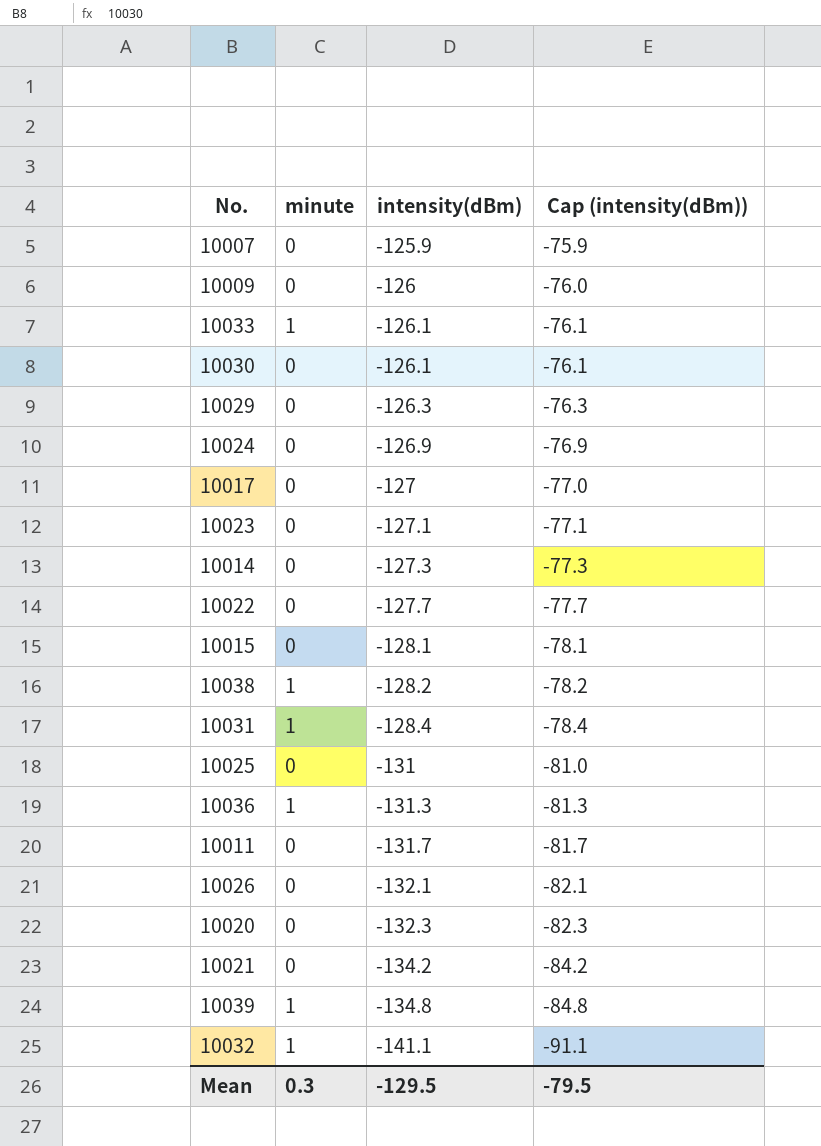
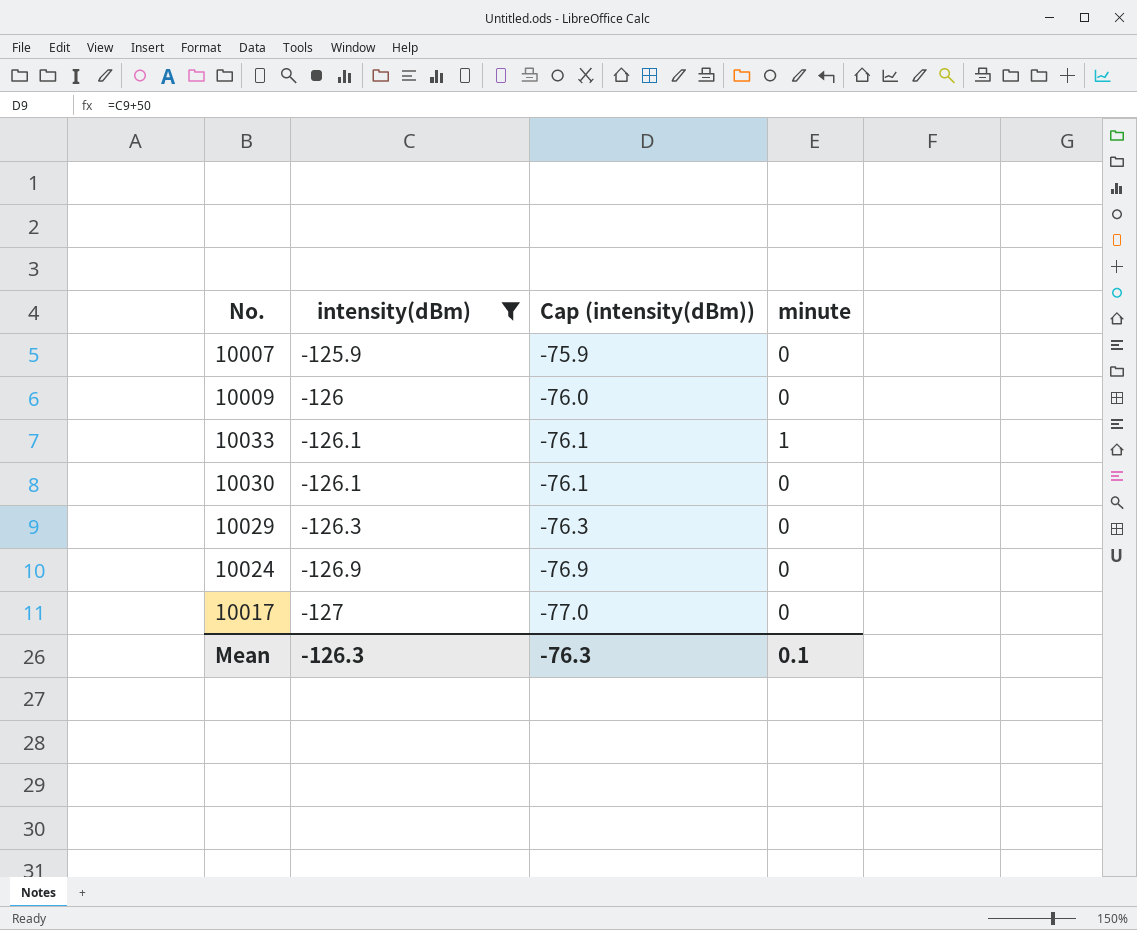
filter: none -> intensity(dBm) >= -127
column minute | position: 2 -> 4
Mean | intensity(dBm): -129.5 -> -126.3
Mean | Cap (intensity(dBm)): -79.5 -> -76.3
Mean | minute: 0.3 -> 0.1

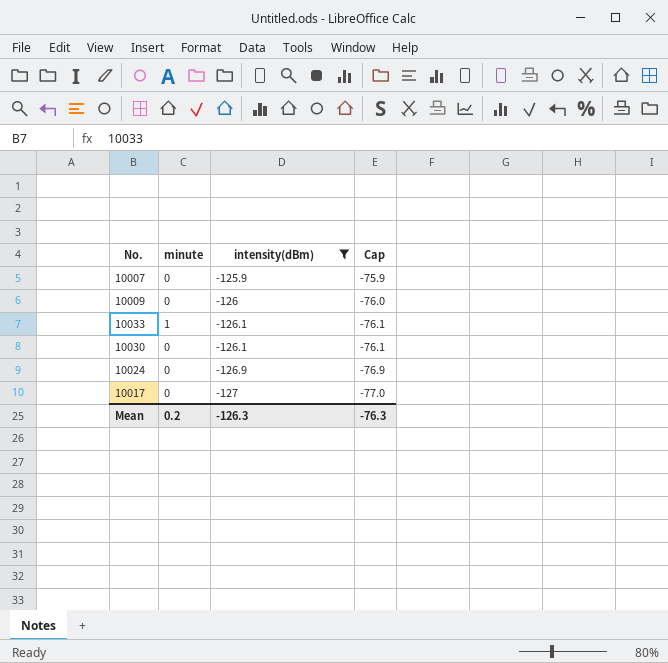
column minute | position: 4 -> 2
column name: Cap (intensity(dBm)) -> Cap
row 10029: -126.3 | -76.3 | 0 -> none
Mean | minute: 0.1 -> 0.2

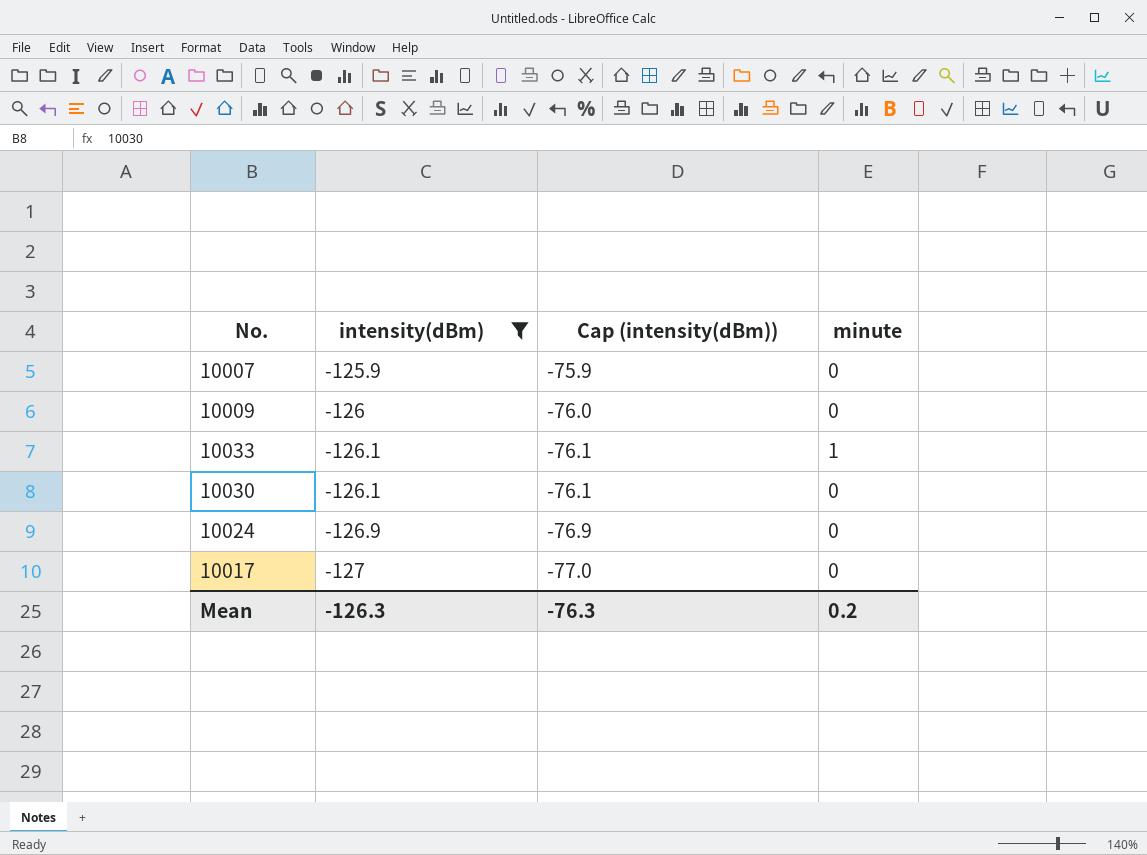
column name: Cap -> Cap (intensity(dBm))
column minute | position: 2 -> 4

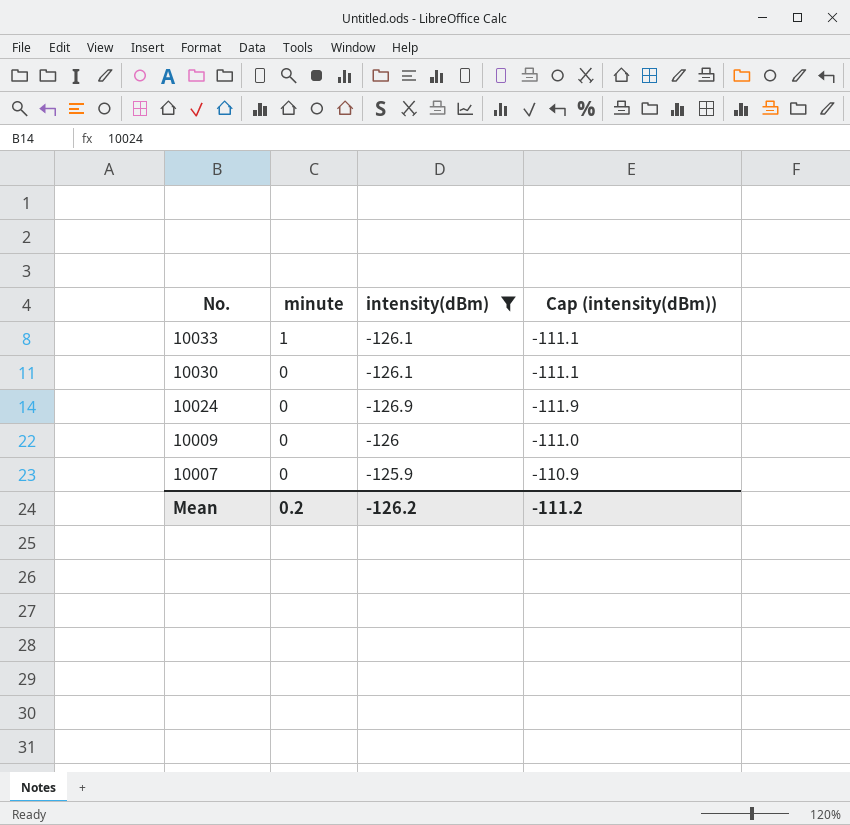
row order: intensity(dBm) descending -> No. descending
column minute | position: 4 -> 2
column Cap (intensity(dBm)) | formula: [intensity(dBm)] + 50 -> [intensity(dBm)] + 15
row 10017: -127 | -77.0 | 0 -> none
Mean | intensity(dBm): -126.3 -> -126.2
Mean | Cap (intensity(dBm)): -76.3 -> -111.2

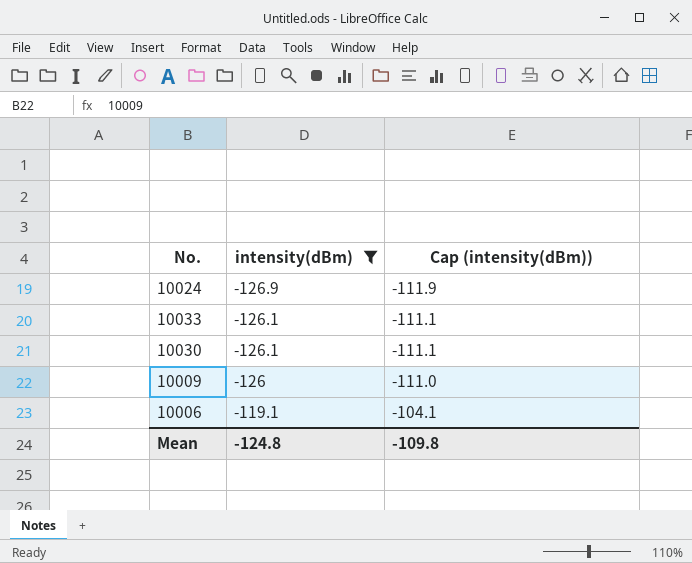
row order: No. descending -> intensity(dBm) ascending
column minute | position: 2 -> none
row 10007: 0 | -125.9 | -110.9 -> none
row 10006: none -> -119.1 | -104.1
Mean | intensity(dBm): -126.2 -> -124.8
Mean | Cap (intensity(dBm)): -111.2 -> -109.8

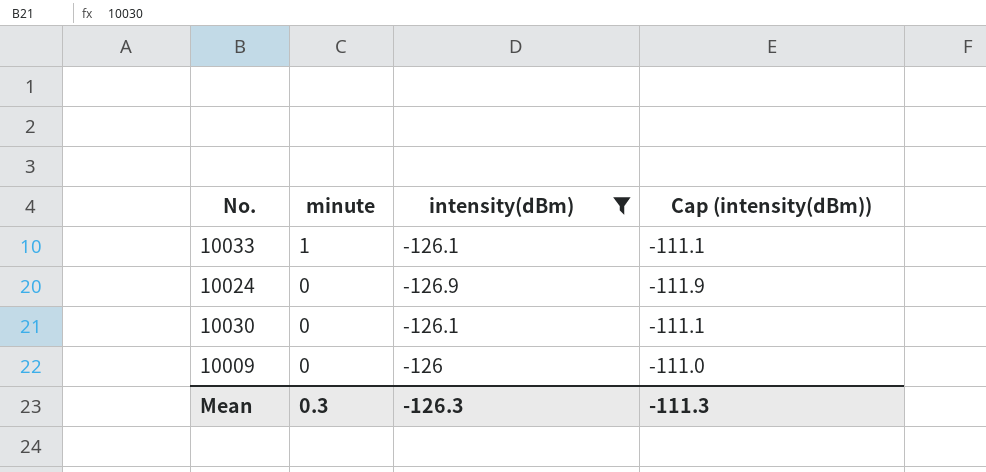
row order: intensity(dBm) ascending -> minute descending
column minute | position: none -> 2
row 10006: -119.1 | -104.1 -> none
Mean | intensity(dBm): -124.8 -> -126.3
Mean | Cap (intensity(dBm)): -109.8 -> -111.3

